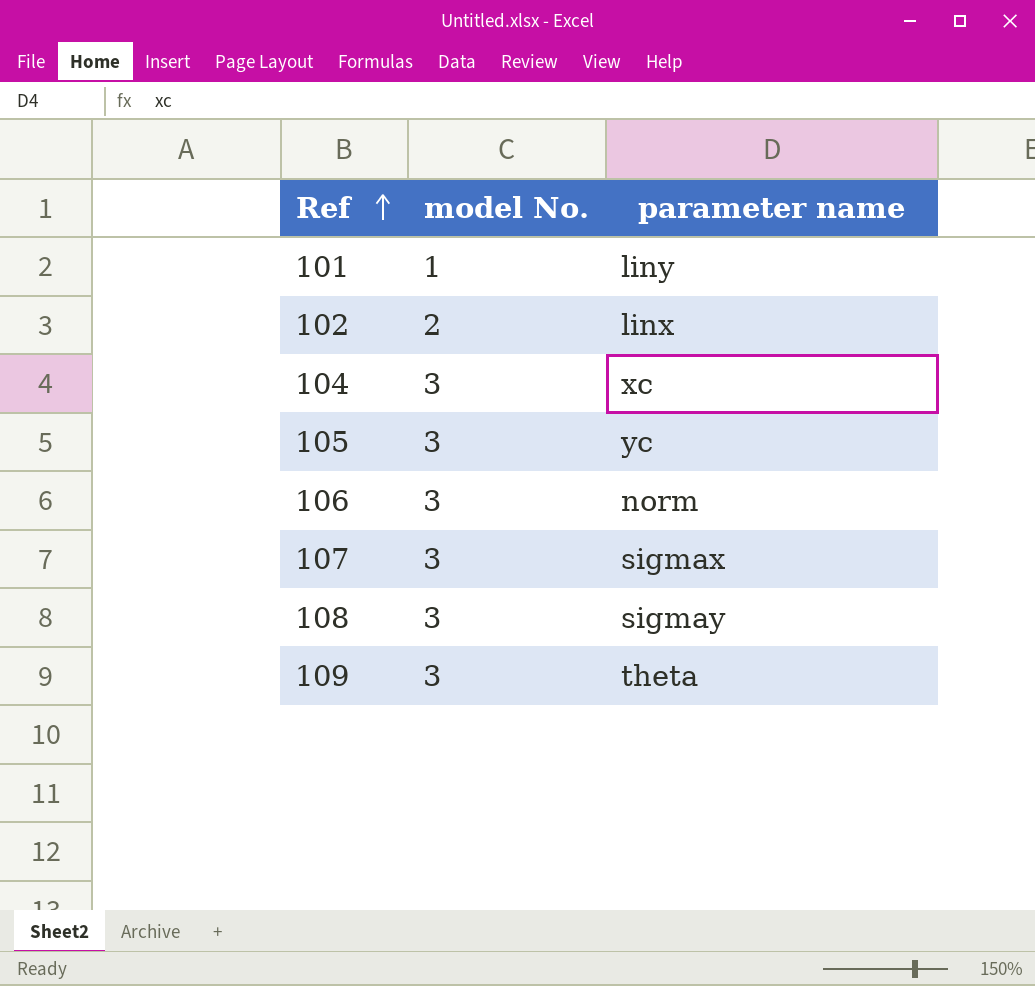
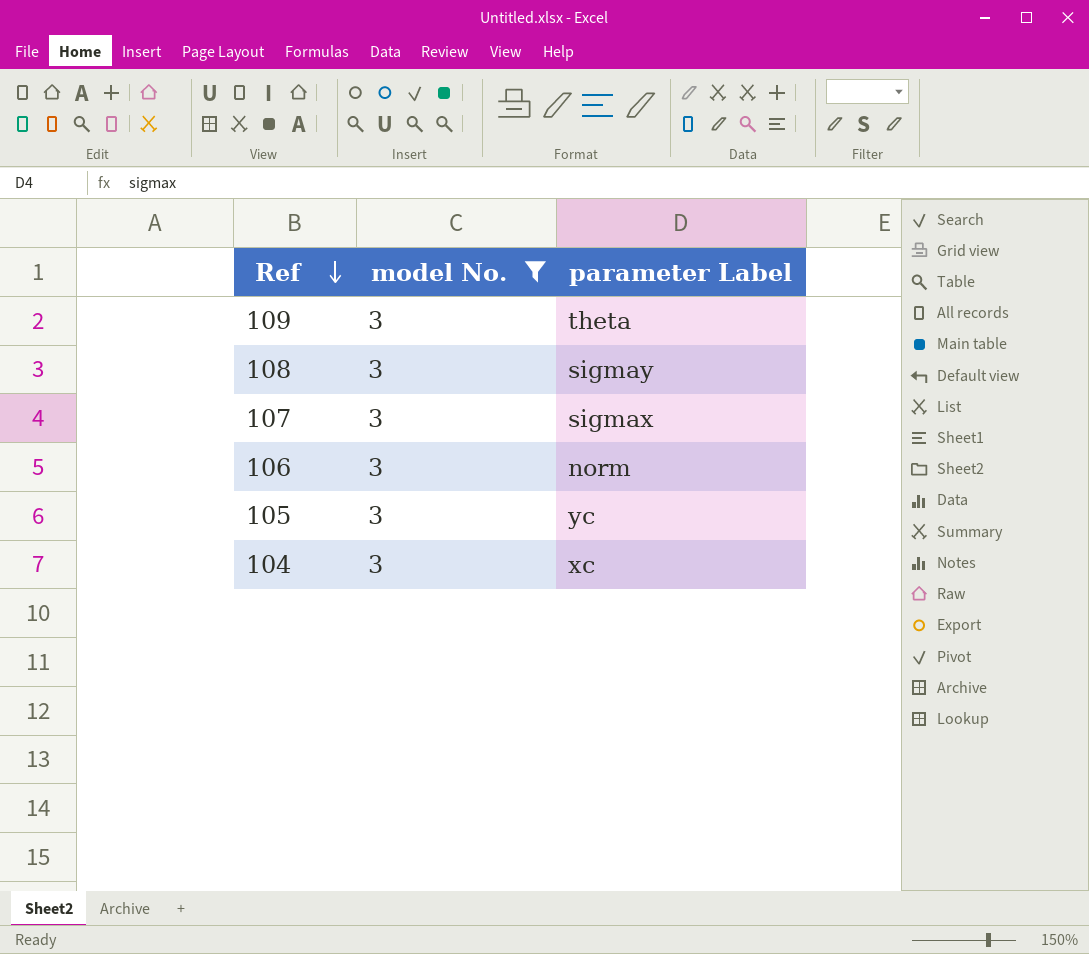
filter: none -> model No. = 3
row order: Ref ascending -> Ref descending
column name: parameter name -> parameter Label

